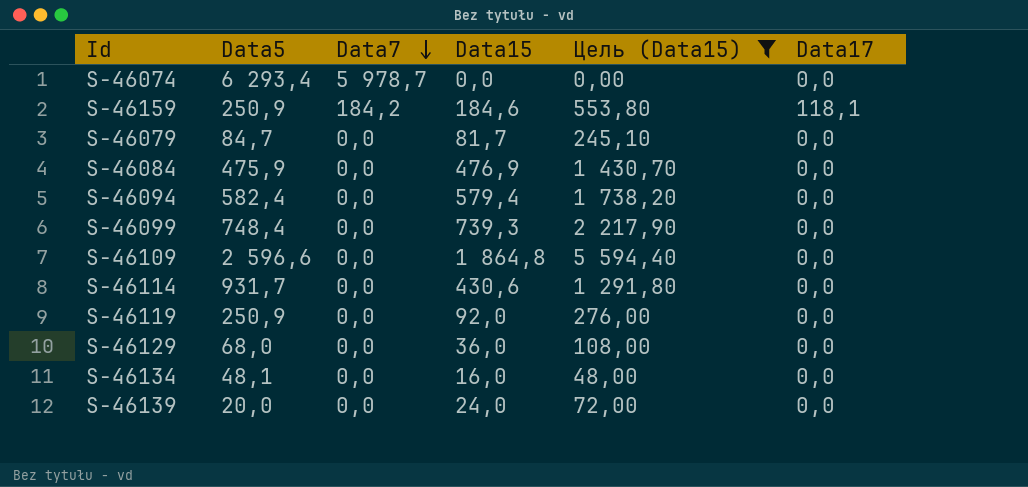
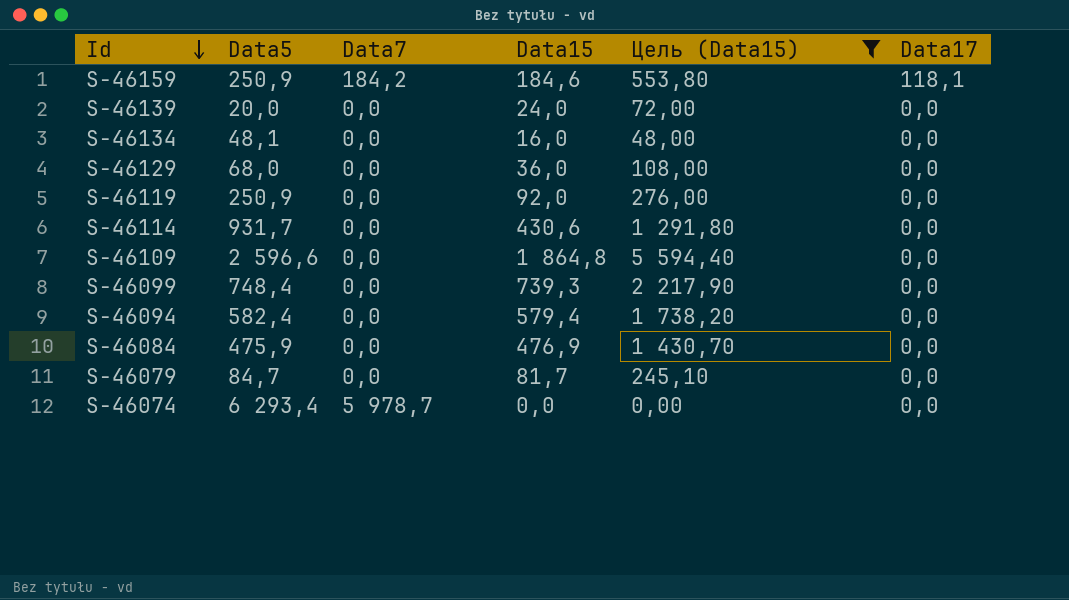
row order: Data7 descending -> Id descending

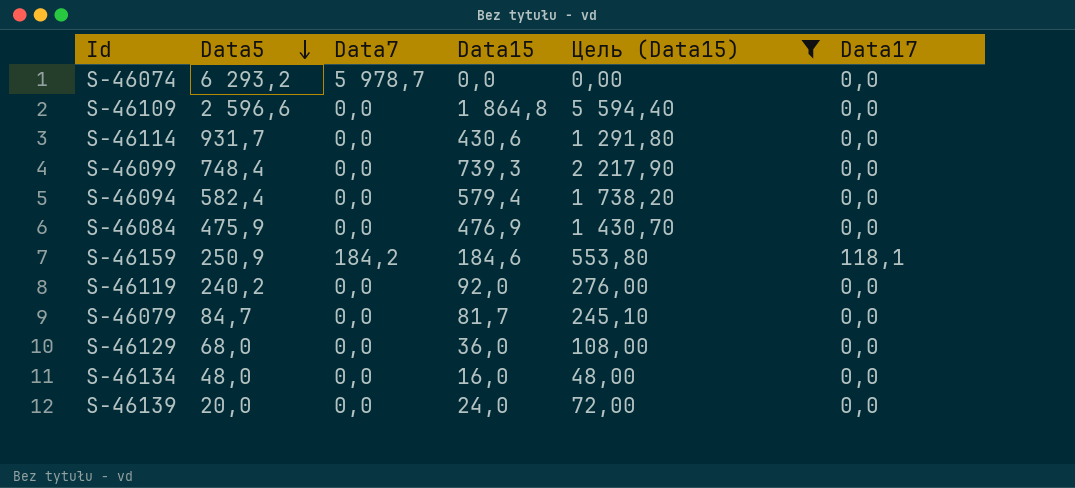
row order: Id descending -> Data5 descending
S-46074 | Data5: 6 293,4 -> 6 293,2
S-46119 | Data5: 250,9 -> 240,2
S-46134 | Data5: 48,1 -> 48,0

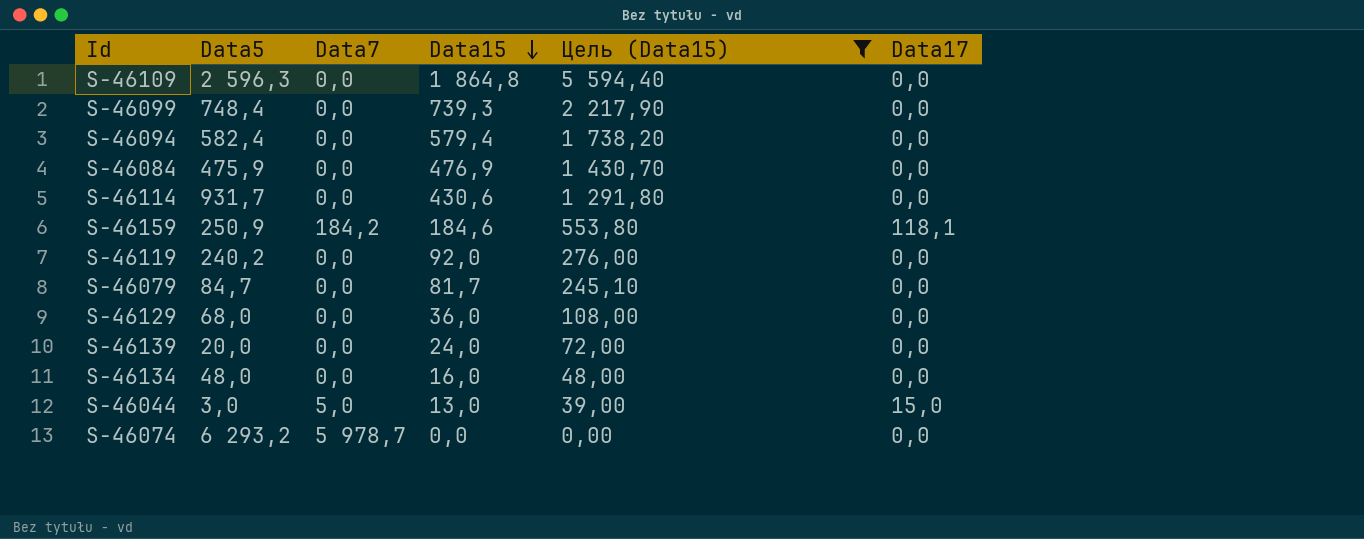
row order: Data5 descending -> Data15 descending
S-46109 | Data5: 2 596,6 -> 2 596,3
row S-46044: none -> 3,0 | 5,0 | 13,0 | 39,00 | 15,0

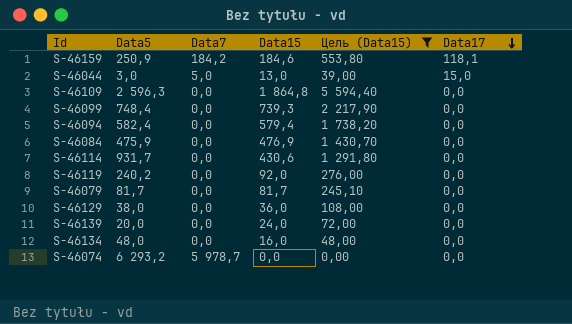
row order: Data15 descending -> Data17 descending
S-46079 | Data5: 84,7 -> 81,7
S-46129 | Data5: 68,0 -> 38,0

